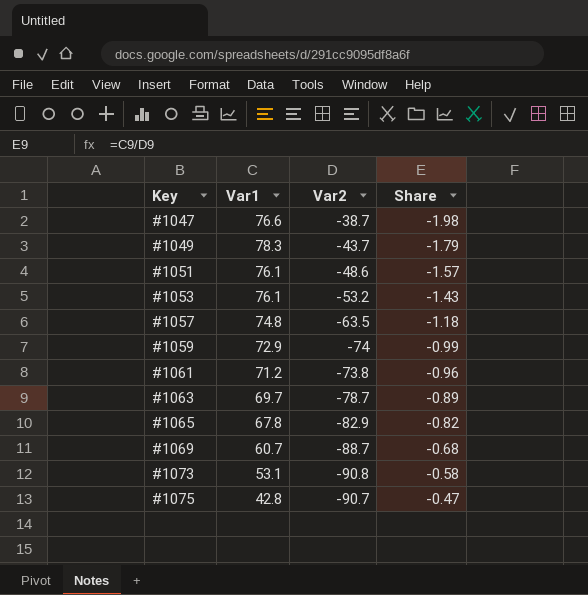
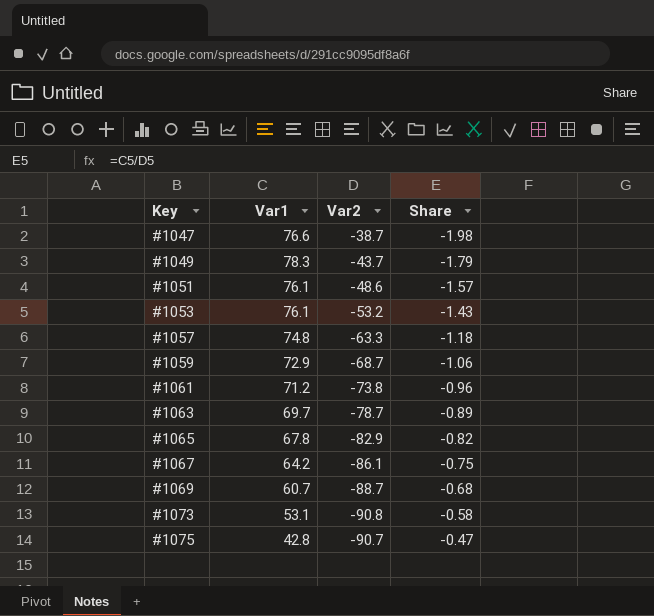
#1057 | Var2: -63.5 -> -63.3
#1059 | Var2: -74 -> -68.7
#1059 | Share: -0.99 -> -1.06
row #1067: none -> 64.2 | -86.1 | -0.75

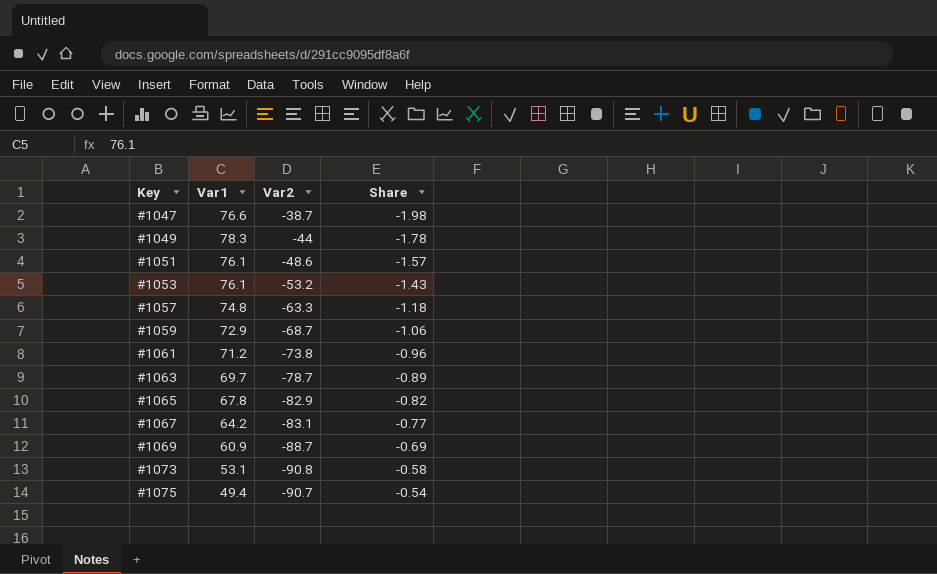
#1049 | Var2: -43.7 -> -44
#1049 | Share: -1.79 -> -1.78
#1067 | Var2: -86.1 -> -83.1
#1067 | Share: -0.75 -> -0.77
#1069 | Var1: 60.7 -> 60.9
#1069 | Share: -0.68 -> -0.69
#1075 | Var1: 42.8 -> 49.4
#1075 | Share: -0.47 -> -0.54

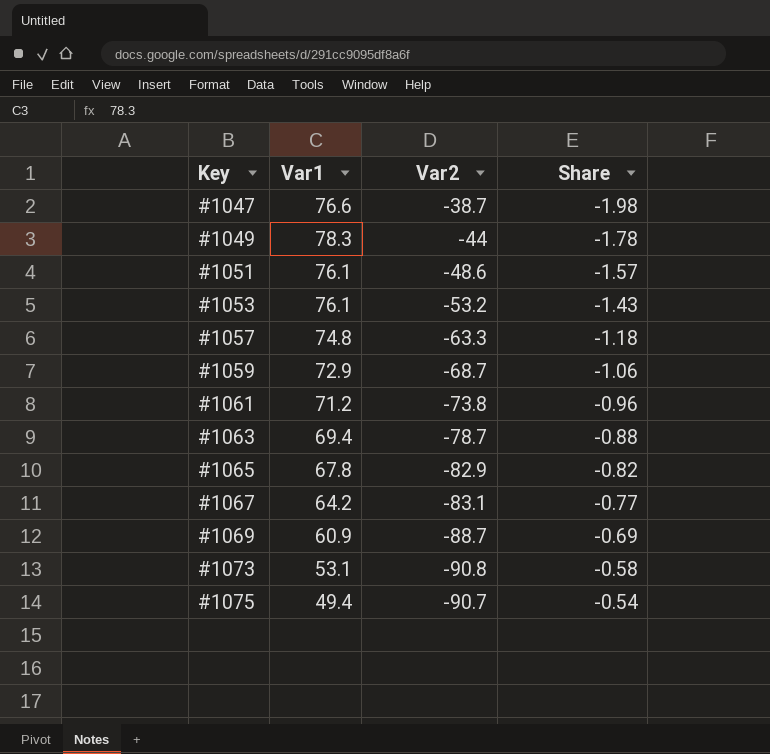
#1063 | Var1: 69.7 -> 69.4
#1063 | Share: -0.89 -> -0.88

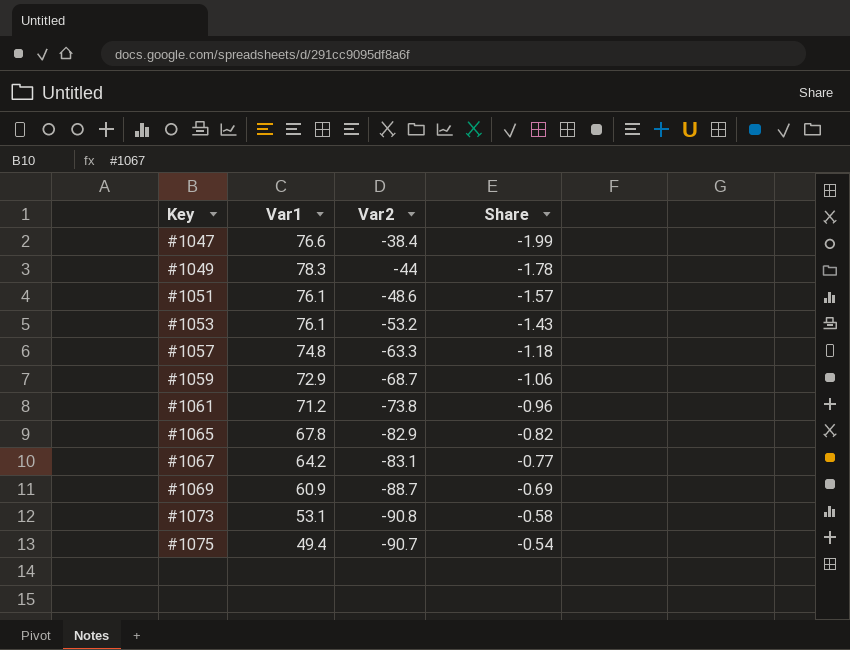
row #1063: 69.4 | -78.7 | -0.88 -> none
#1047 | Var2: -38.7 -> -38.4
#1047 | Share: -1.98 -> -1.99

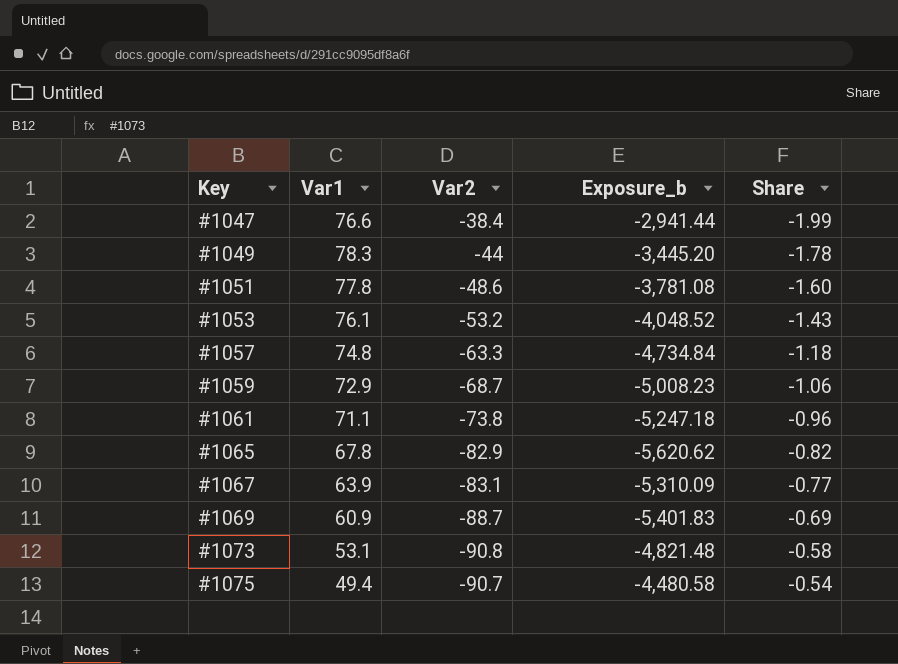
column Exposure_b | formula: none -> [Var1] * [Var2]
#1051 | Var1: 76.1 -> 77.8
#1051 | Share: -1.57 -> -1.60
#1061 | Var1: 71.2 -> 71.1
#1067 | Var1: 64.2 -> 63.9

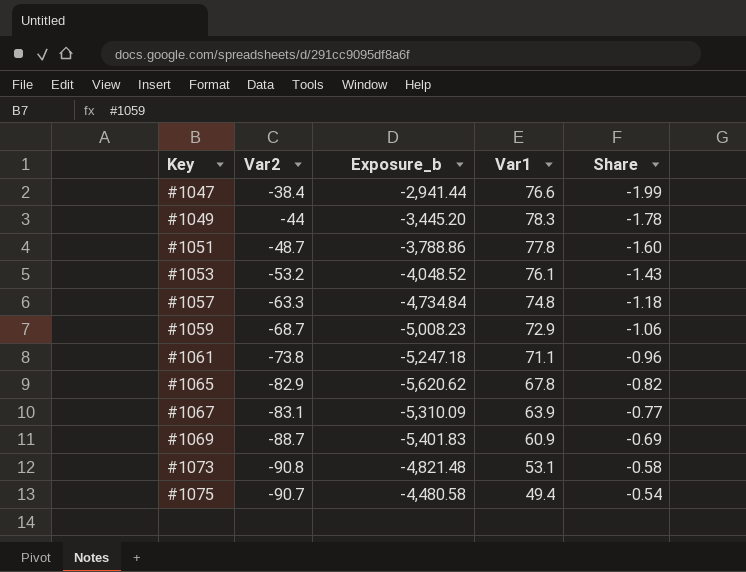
column Var1 | position: 2 -> 4
#1051 | Var2: -48.6 -> -48.7
#1051 | Exposure_b: -3,781.08 -> -3,788.86

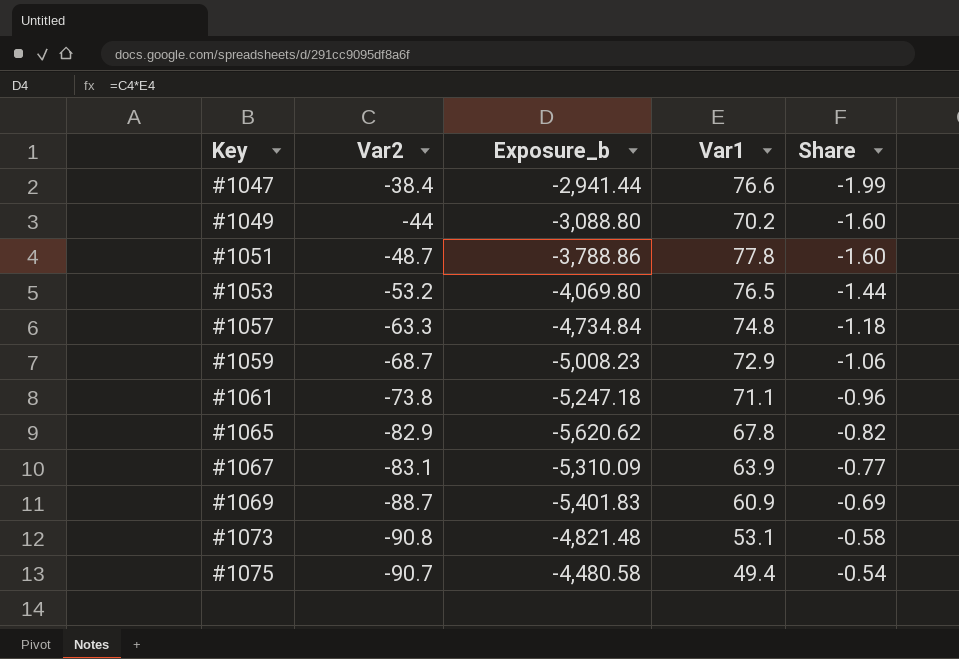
#1049 | Exposure_b: -3,445.20 -> -3,088.80
#1049 | Var1: 78.3 -> 70.2
#1049 | Share: -1.78 -> -1.60
#1053 | Exposure_b: -4,048.52 -> -4,069.80
#1053 | Var1: 76.1 -> 76.5
#1053 | Share: -1.43 -> -1.44

